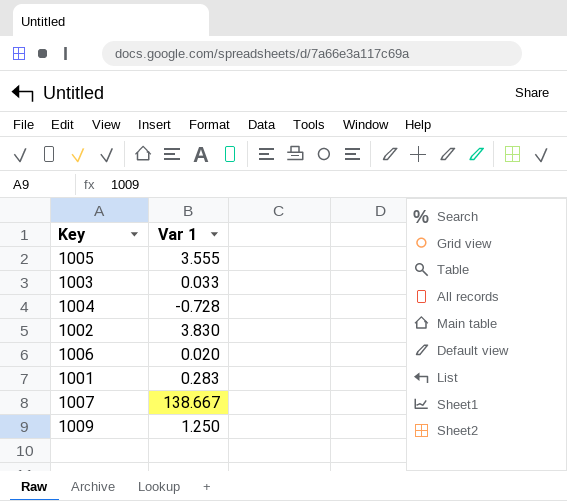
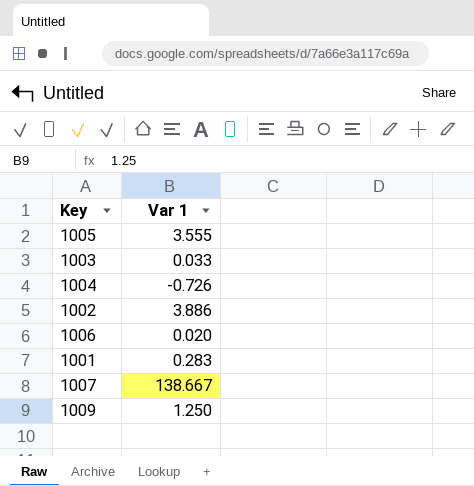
1004 | Var 1: -0.728 -> -0.726
1002 | Var 1: 3.830 -> 3.886

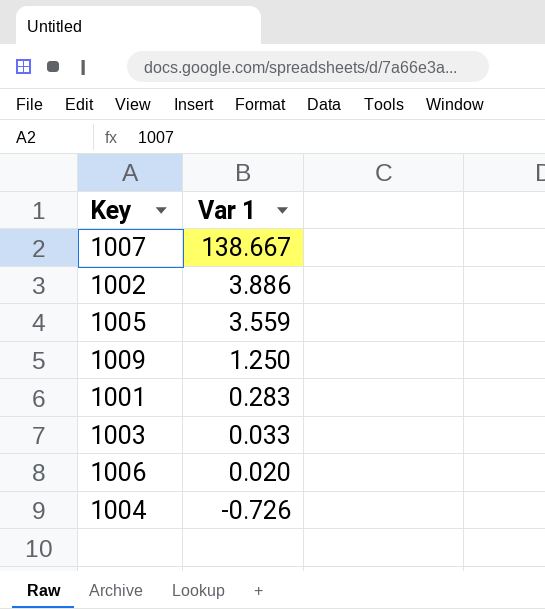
row order: none -> Var 1 descending
1005 | Var 1: 3.555 -> 3.559

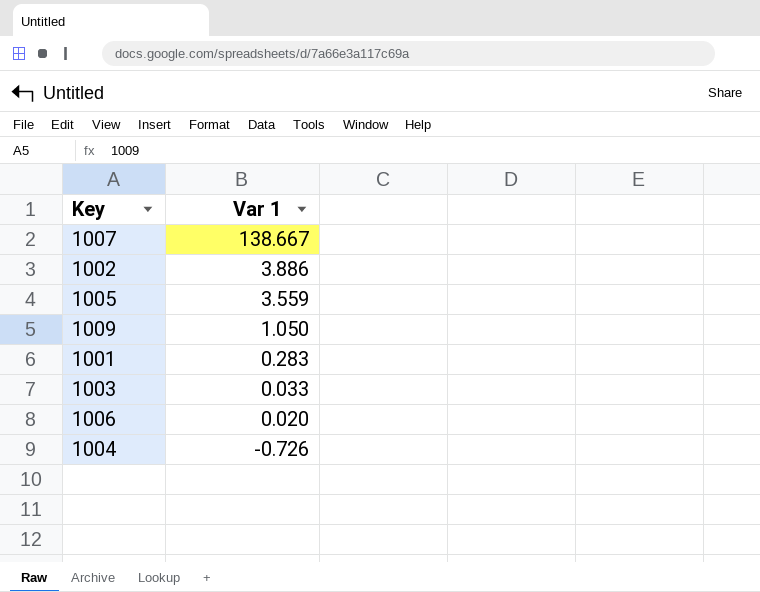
1009 | Var 1: 1.250 -> 1.050

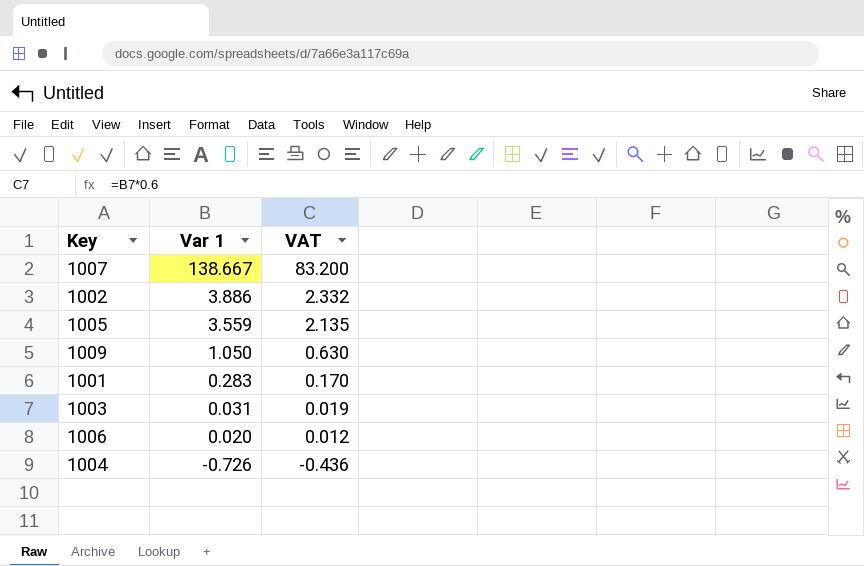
column VAT | formula: none -> [Var 1] * 0.6
1003 | Var 1: 0.033 -> 0.031

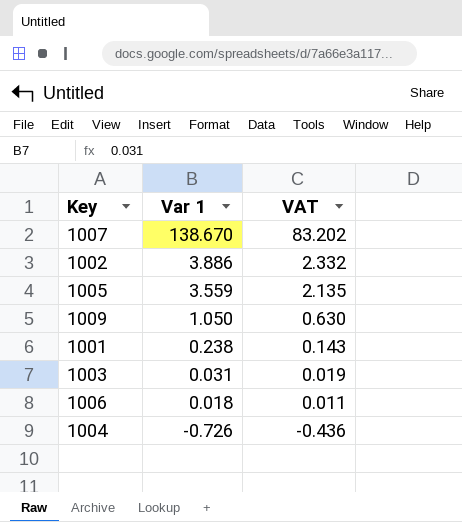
1007 | Var 1: 138.667 -> 138.670
1007 | VAT: 83.200 -> 83.202
1001 | Var 1: 0.283 -> 0.238
1001 | VAT: 0.170 -> 0.143
1006 | Var 1: 0.020 -> 0.018
1006 | VAT: 0.012 -> 0.011

